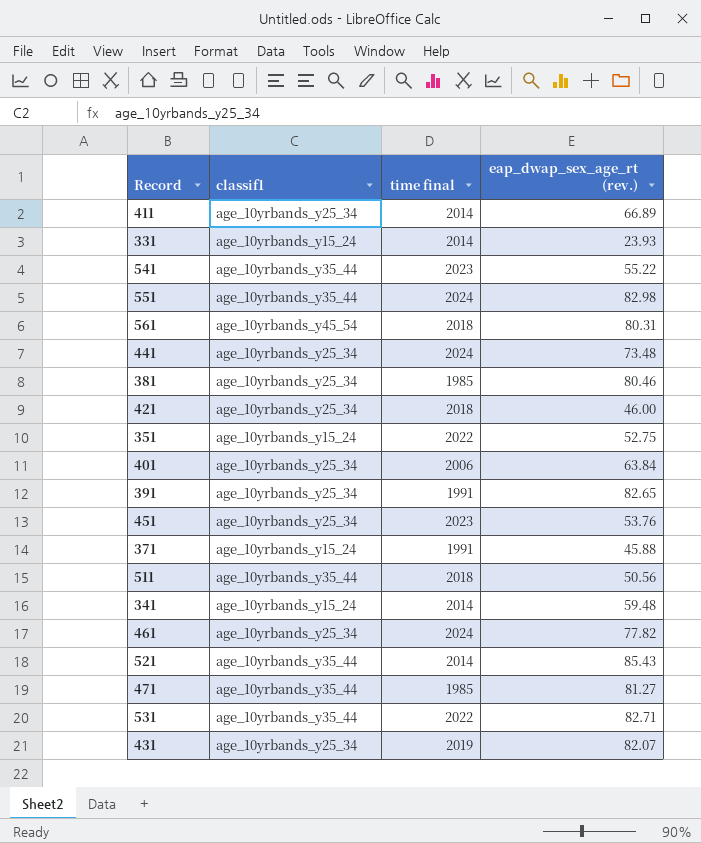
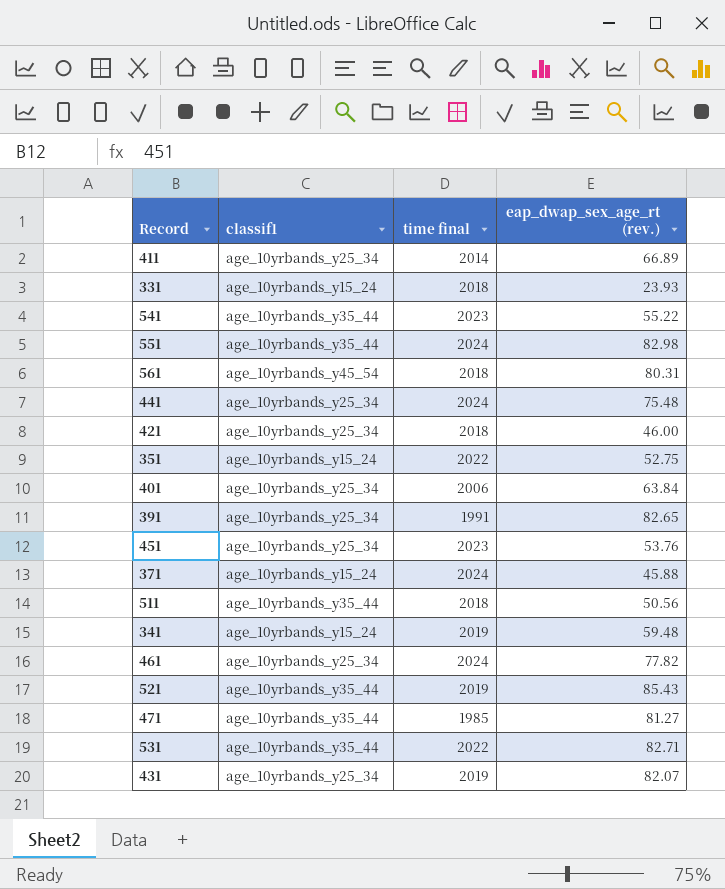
row 381: age_10yrbands_y25_34 | 1985 | 80.46 -> none
331 | time final: 2014 -> 2018
441 | eap_dwap_sex_age_rt (rev.): 73.48 -> 75.48
371 | time final: 1991 -> 2024
341 | time final: 2014 -> 2019
521 | time final: 2014 -> 2019

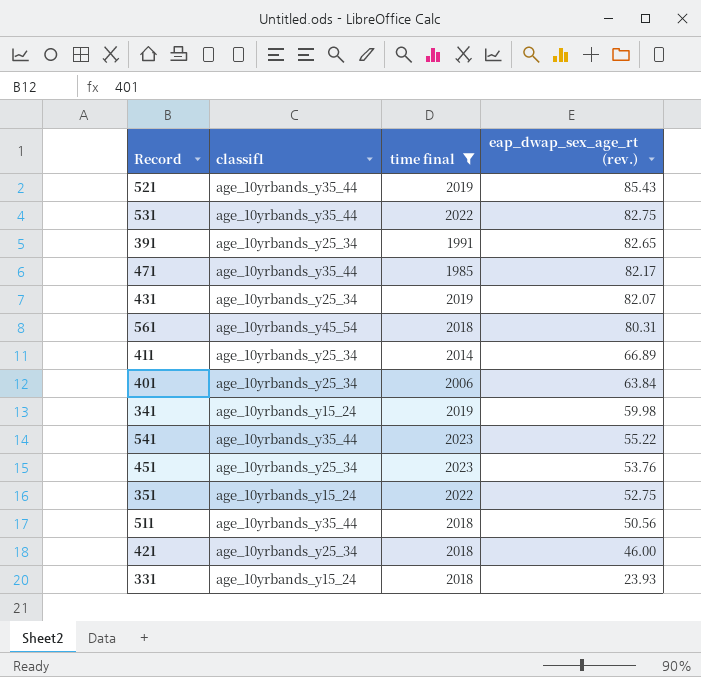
filter: none -> time final != 2024
row order: none -> eap_dwap_sex_age_rt (rev.) descending
531 | eap_dwap_sex_age_rt (rev.): 82.71 -> 82.75
471 | eap_dwap_sex_age_rt (rev.): 81.27 -> 82.17
341 | eap_dwap_sex_age_rt (rev.): 59.48 -> 59.98

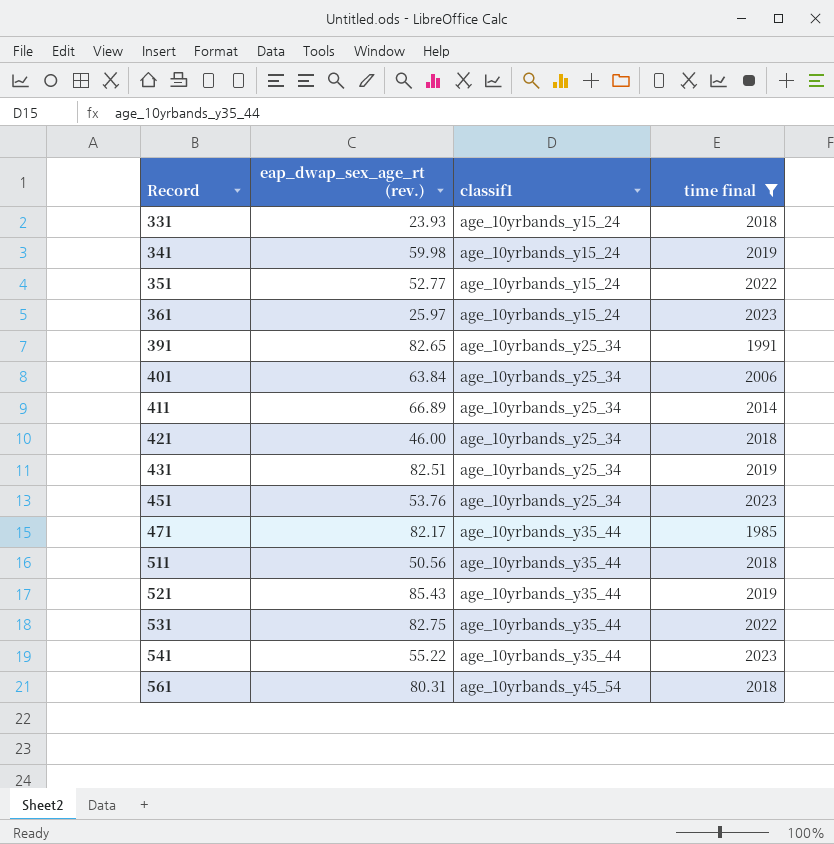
row order: eap_dwap_sex_age_rt (rev.) descending -> Record ascending
column eap_dwap_sex_age_rt (rev.) | position: 4 -> 2
351 | eap_dwap_sex_age_rt (rev.): 52.75 -> 52.77
row 361: none -> 25.97 | age_10yrbands_y15_24 | 2023
431 | eap_dwap_sex_age_rt (rev.): 82.07 -> 82.51

